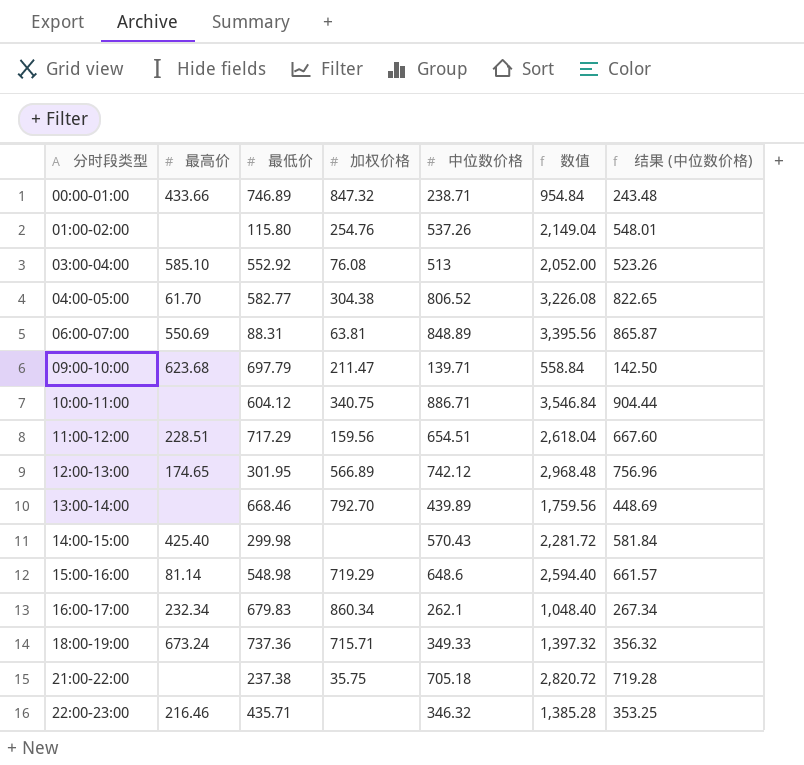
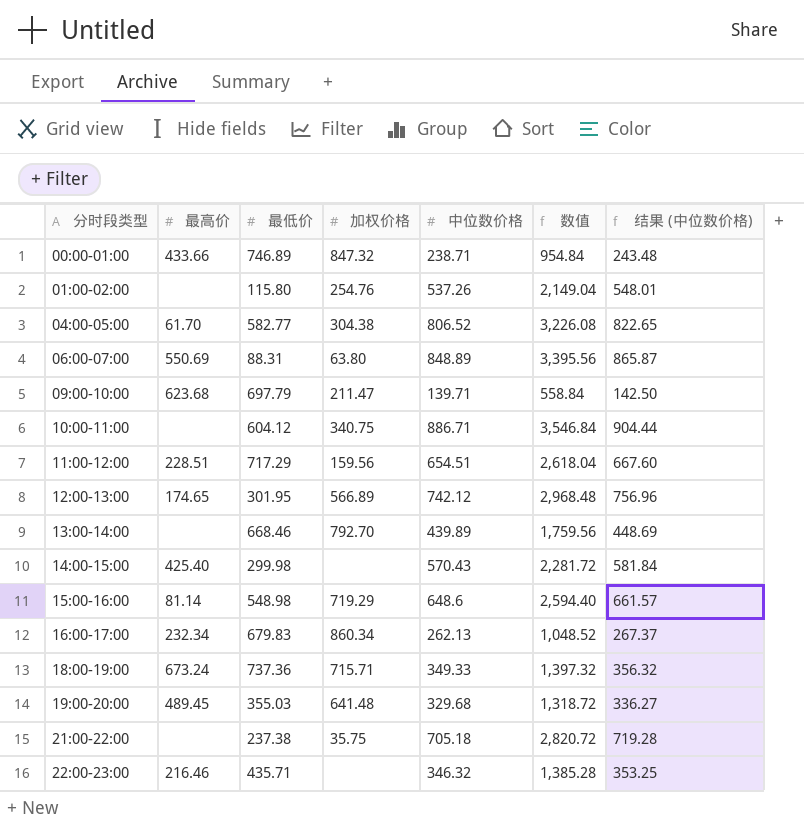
row 03:00-04:00: 585.10 | 552.92 | 76.08 | 513 | 2,052.00 | 523.26 -> none
06:00-07:00 | 加权价格: 63.81 -> 63.80
16:00-17:00 | 中位数价格: 262.1 -> 262.13
16:00-17:00 | 数值: 1,048.40 -> 1,048.52
16:00-17:00 | 结果 (中位数价格): 267.34 -> 267.37
row 19:00-20:00: none -> 489.45 | 355.03 | 641.48 | 329.68 | 1,318.72 | 336.27

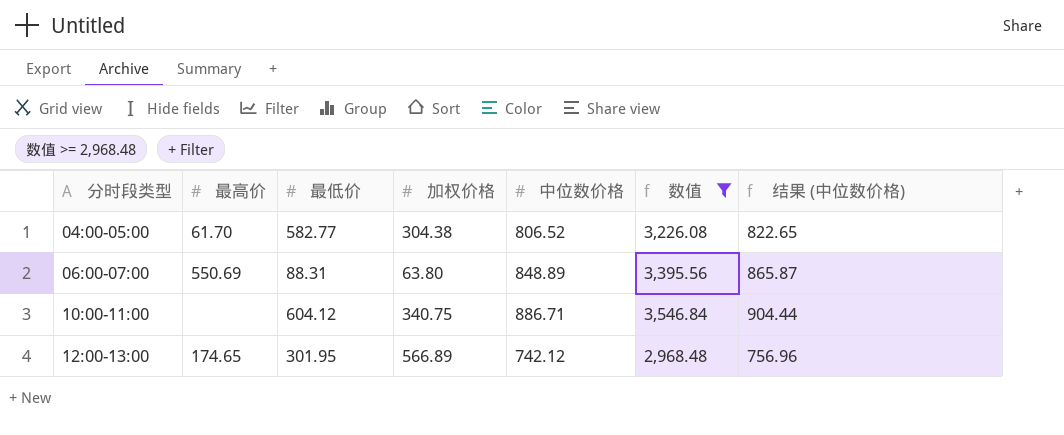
filter: none -> 数值 >= 2,968.48

